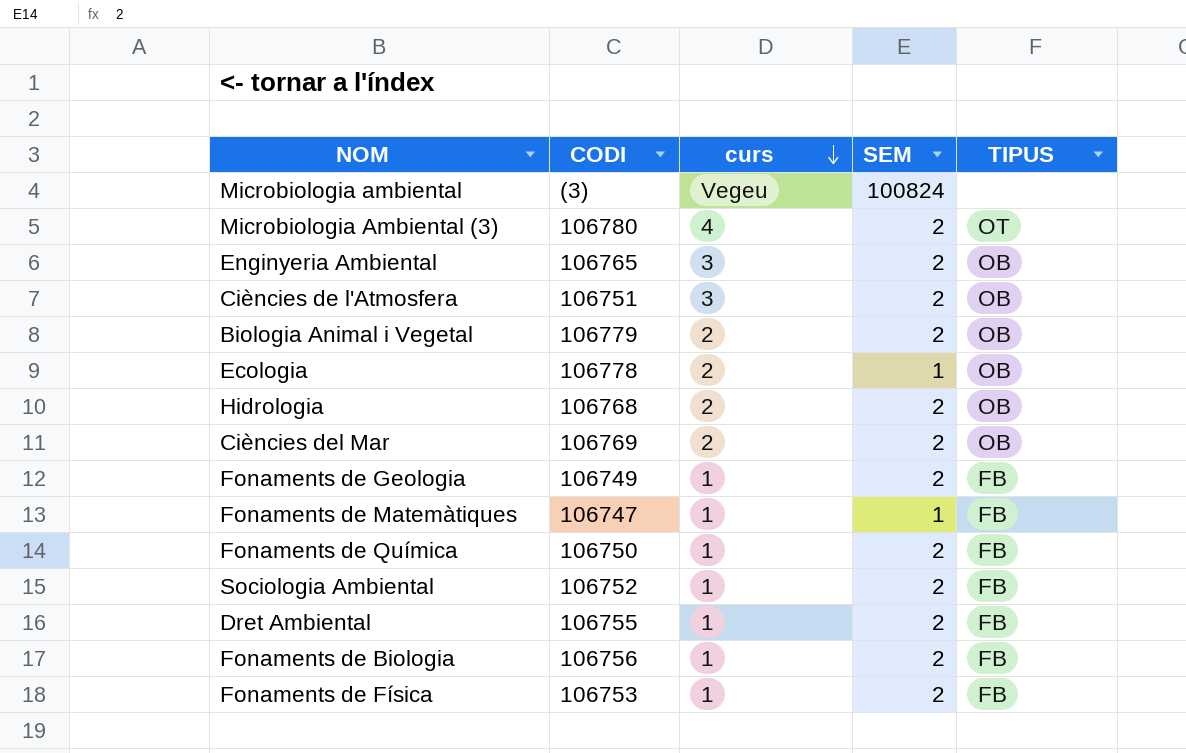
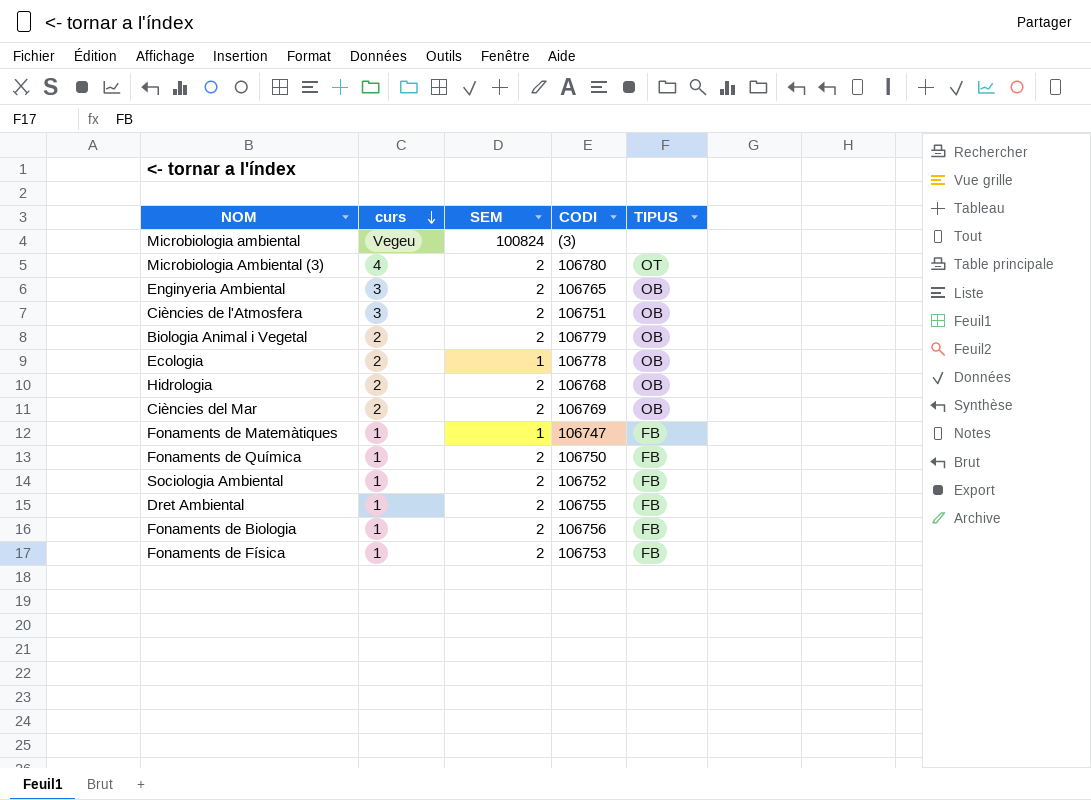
column CODI | position: 2 -> 4
row Fonaments de Geologia: 106749 | 1 | 2 | FB -> none

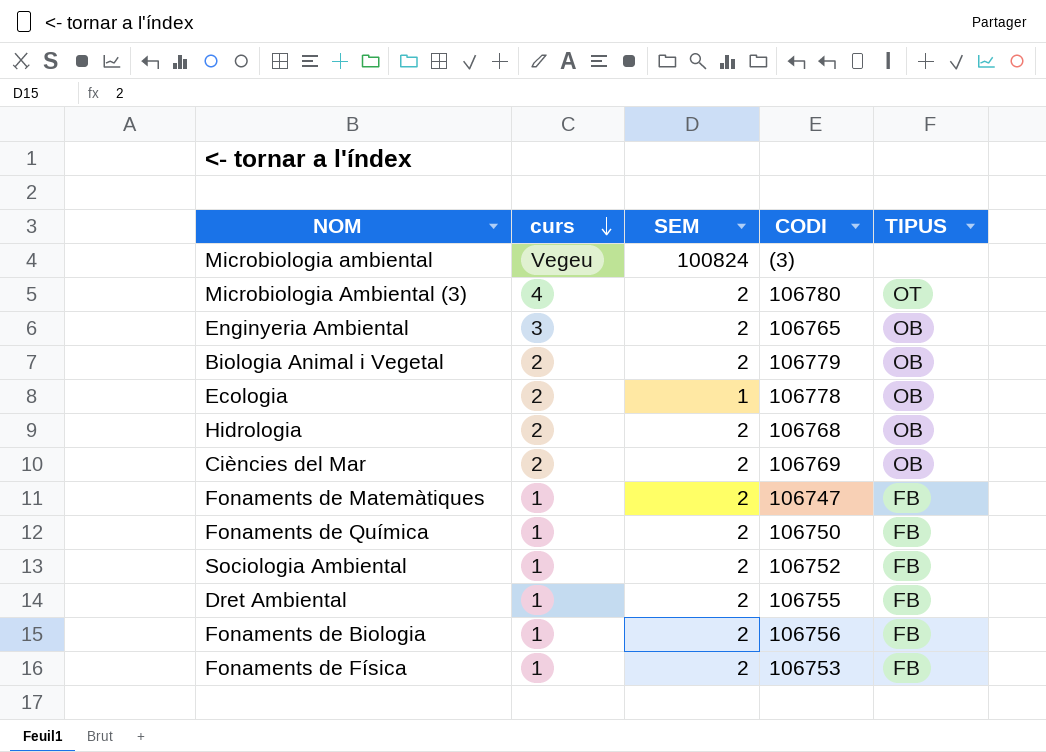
row Ciències de l'Atmosfera: 3 | 2 | 106751 | OB -> none
Fonaments de Matemàtiques | SEM: 1 -> 2

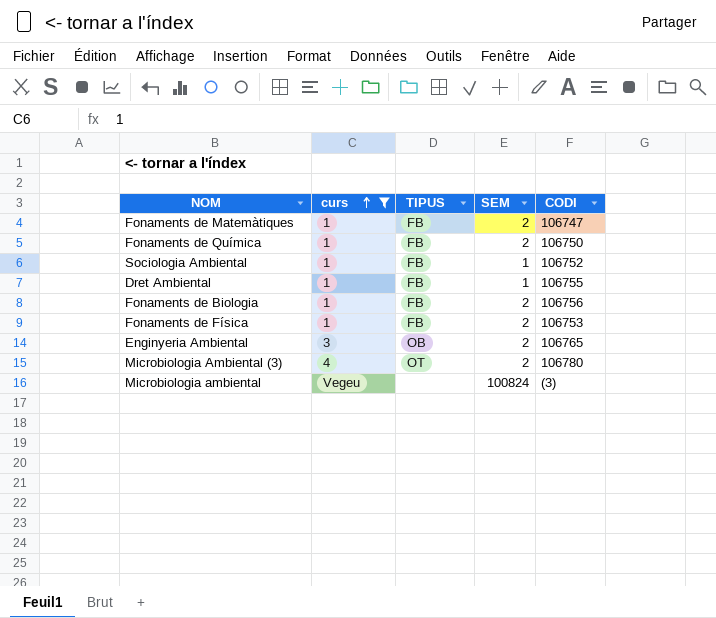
filter: none -> curs != 2
row order: curs descending -> curs ascending
column TIPUS | position: 5 -> 3
Sociologia Ambiental | SEM: 2 -> 1
Dret Ambiental | SEM: 2 -> 1

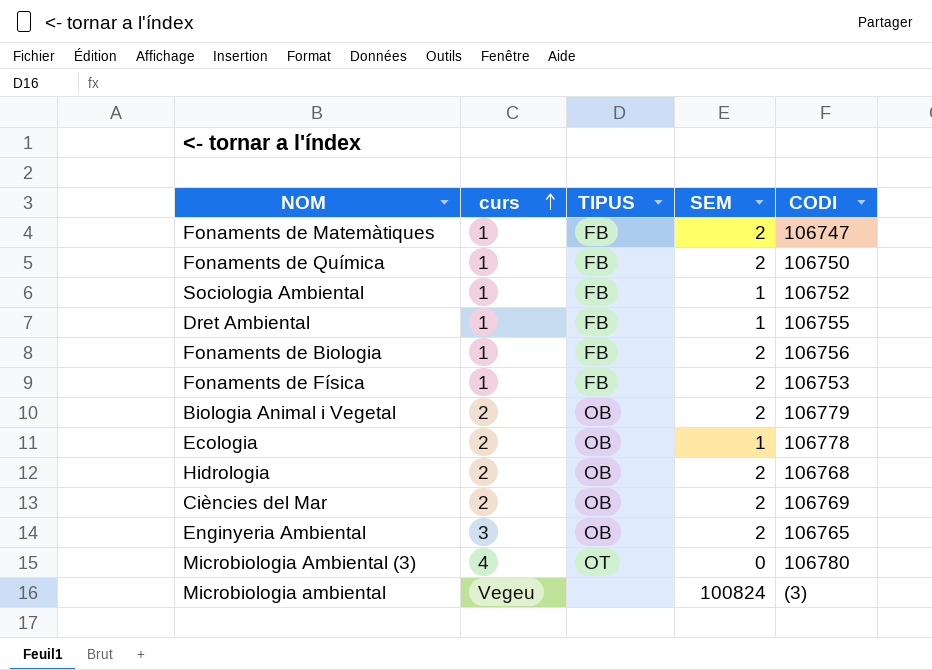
filter: curs != 2 -> none
Microbiologia Ambiental (3) | SEM: 2 -> 0

